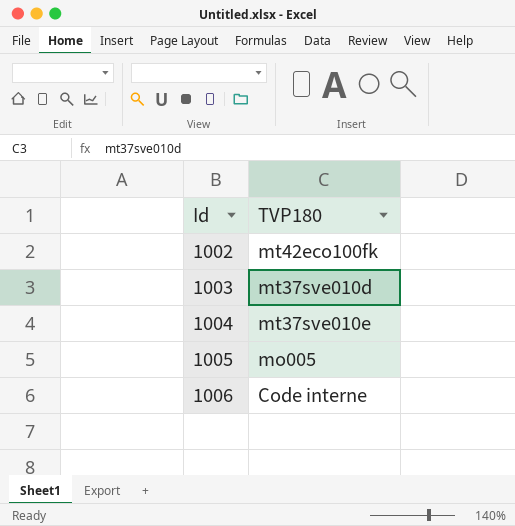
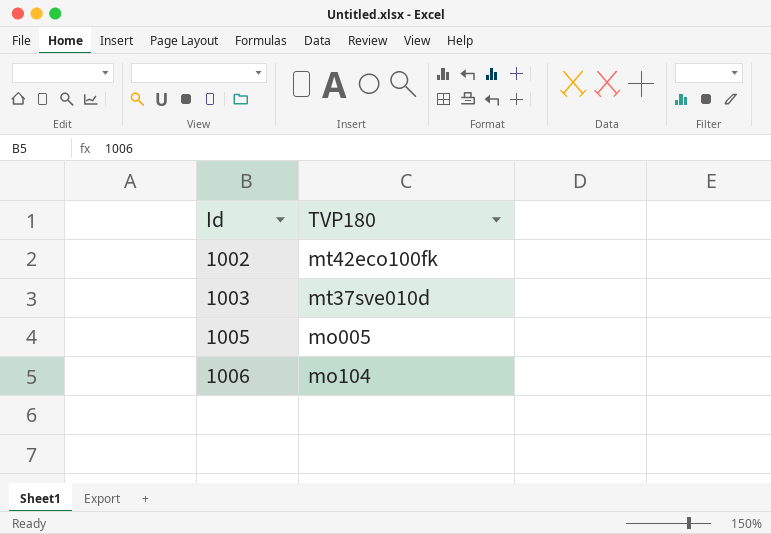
row 1004: mt37sve010e -> none
1006 | TVP180: Code interne -> mo104

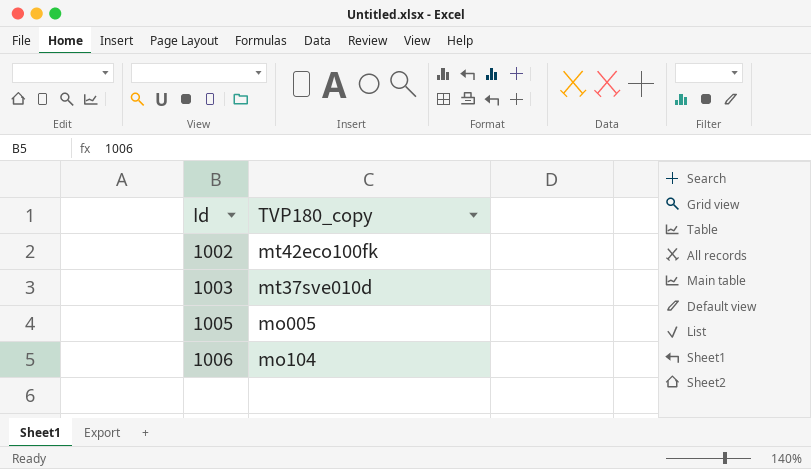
column name: TVP180 -> TVP180_copy

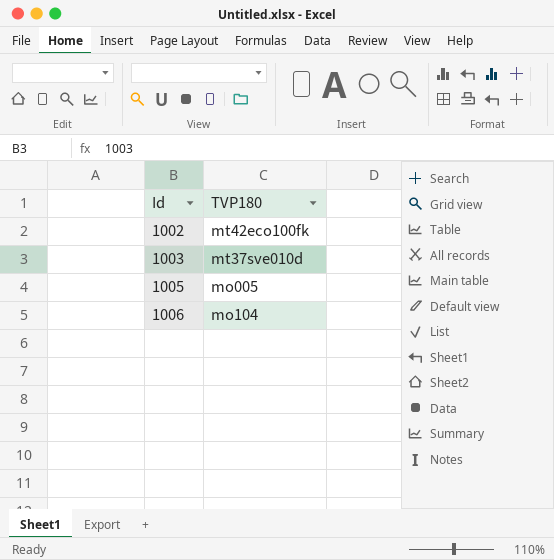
column name: TVP180_copy -> TVP180

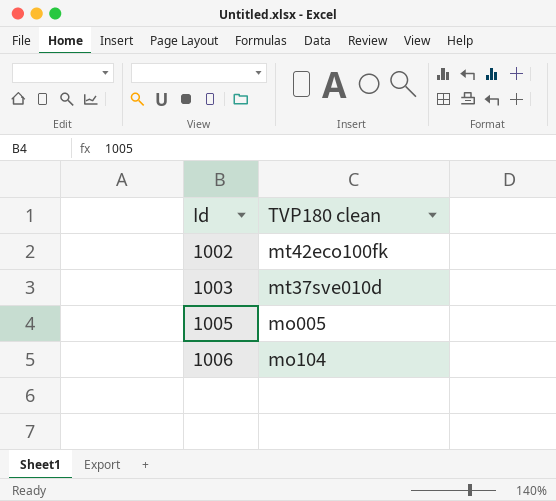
column name: TVP180 -> TVP180 clean

